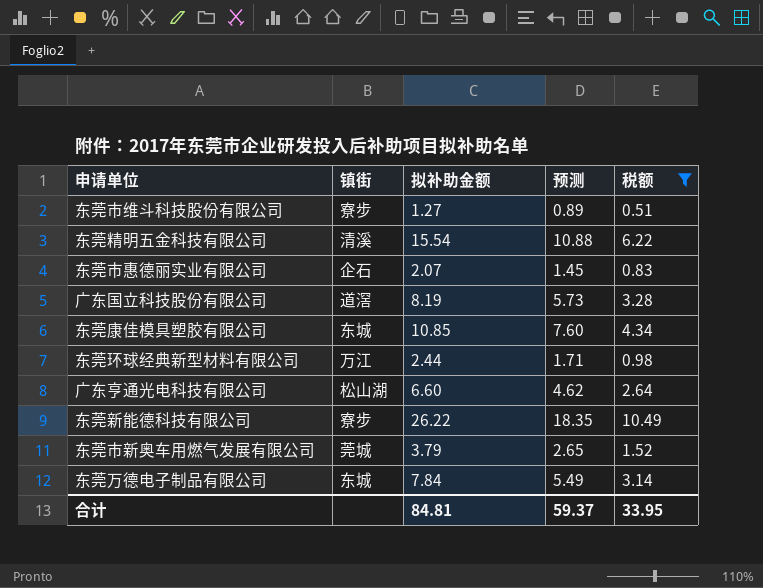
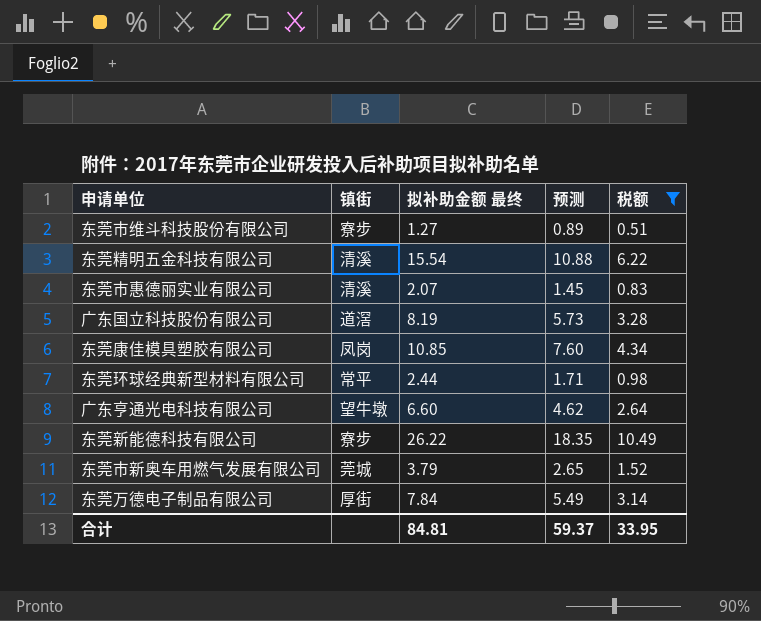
column name: 拟补助金额 -> 拟补助金额 最终
东莞市惠德丽实业有限公司 | 镇街: 企石 -> 清溪
东莞康佳模具塑胶有限公司 | 镇街: 东城 -> 凤岗
东莞环球经典新型材料有限公司 | 镇街: 万江 -> 常平
广东亨通光电科技有限公司 | 镇街: 松山湖 -> 望牛墩
东莞万德电子制品有限公司 | 镇街: 东城 -> 厚街

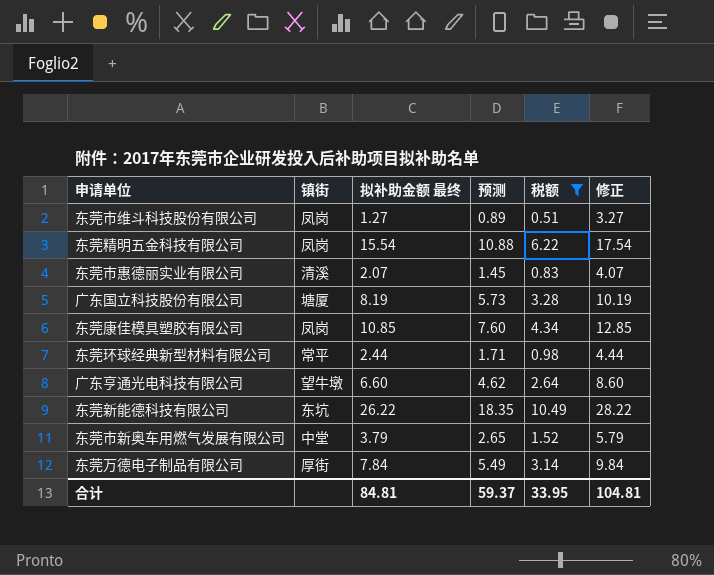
column 修正 | formula: none -> [拟补助金额 最终] + 2
东莞市维斗科技股份有限公司 | 镇街: 寮步 -> 凤岗
东莞精明五金科技有限公司 | 镇街: 清溪 -> 凤岗
广东国立科技股份有限公司 | 镇街: 道滘 -> 塘厦
东莞新能德科技有限公司 | 镇街: 寮步 -> 东坑
东莞市新奥车用燃气发展有限公司 | 镇街: 莞城 -> 中堂

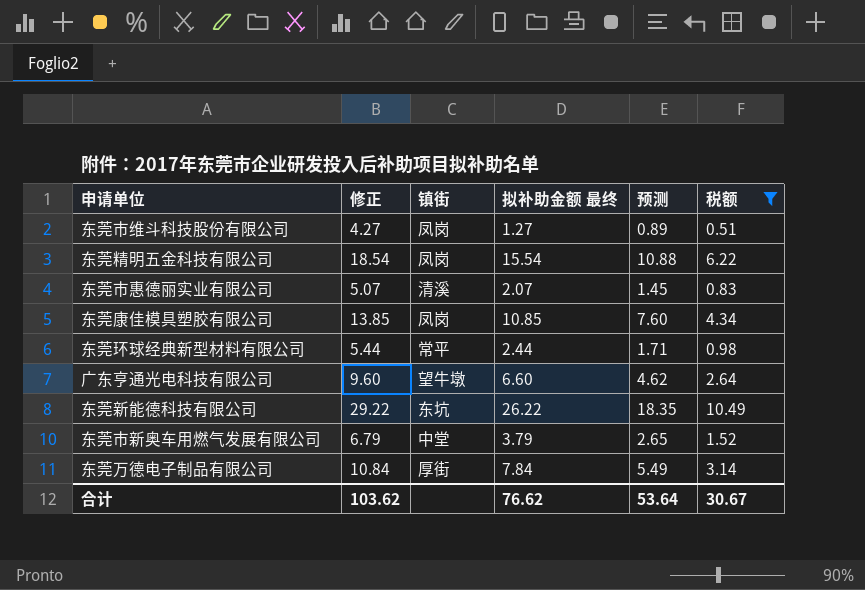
column 修正 | formula: [拟补助金额 最终] + 2 -> [拟补助金额 最终] + 3
column 修正 | position: 6 -> 2
row 广东国立科技股份有限公司: 塘厦 | 8.19 | 5.73 | 3.28 | 10.19 -> none
合计 | 修正: 104.81 -> 103.62
合计 | 拟补助金额 最终: 84.81 -> 76.62
合计 | 预测: 59.37 -> 53.64
合计 | 税额: 33.95 -> 30.67

